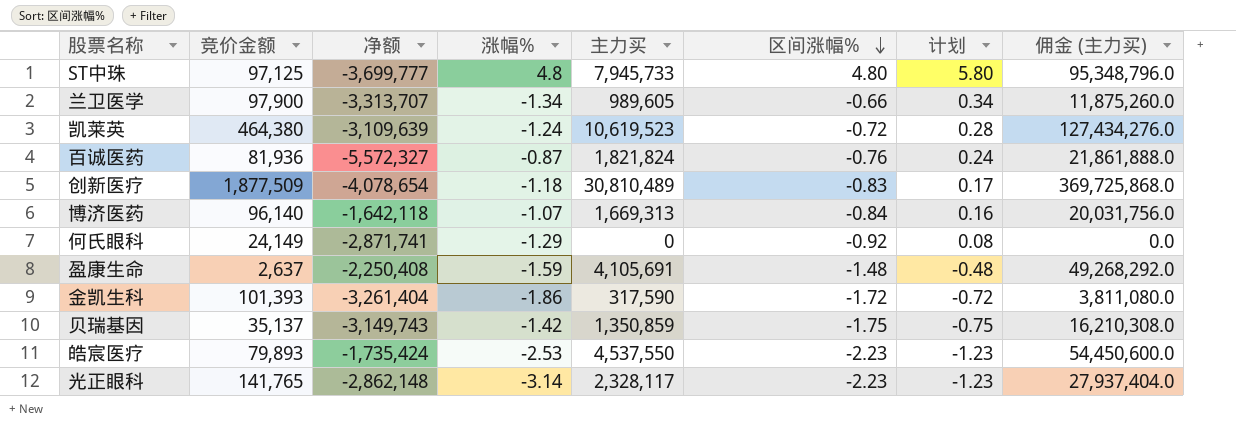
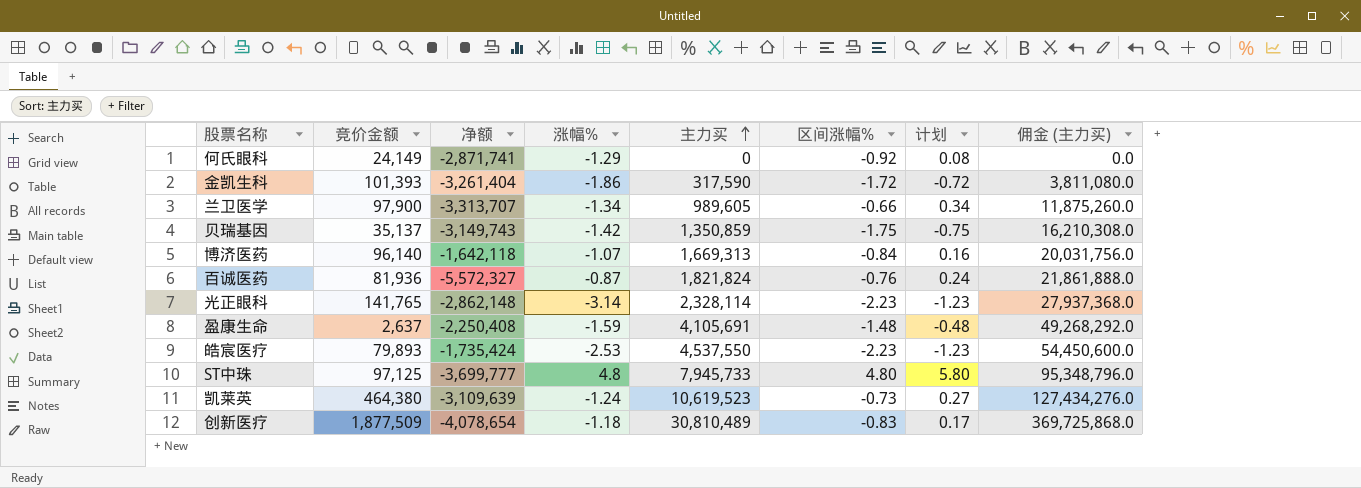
row order: 区间涨幅% descending -> 主力买 ascending
光正眼科 | 主力买: 2,328,117 -> 2,328,114
光正眼科 | 佣金 (主力买): 27,937,404.0 -> 27,937,368.0
凯莱英 | 区间涨幅%: -0.72 -> -0.73
凯莱英 | 计划: 0.28 -> 0.27

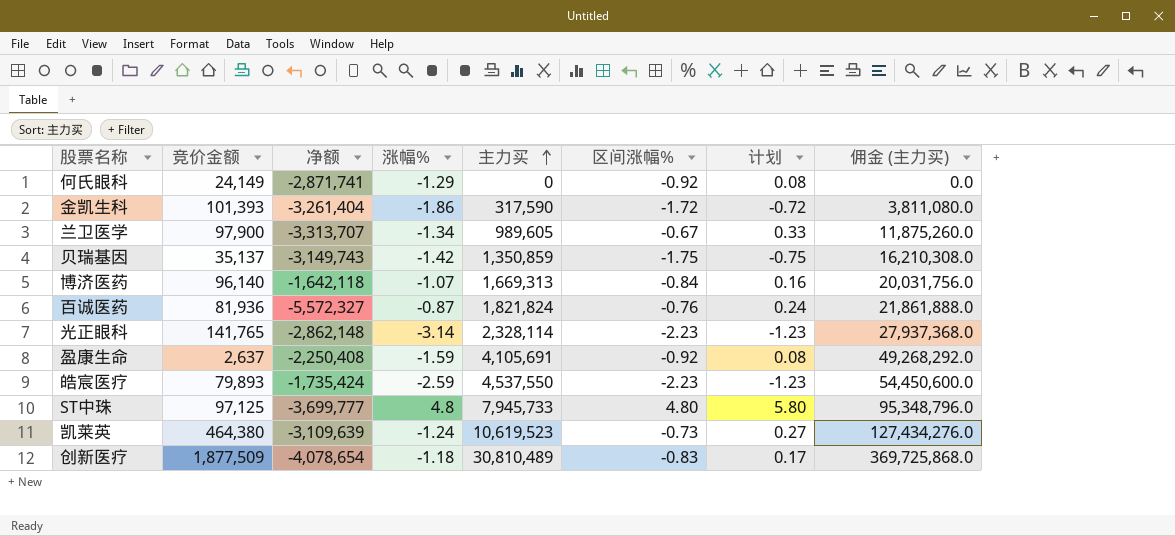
兰卫医学 | 区间涨幅%: -0.66 -> -0.67
兰卫医学 | 计划: 0.34 -> 0.33
盈康生命 | 区间涨幅%: -1.48 -> -0.92
盈康生命 | 计划: -0.48 -> 0.08
皓宸医疗 | 涨幅%: -2.53 -> -2.59

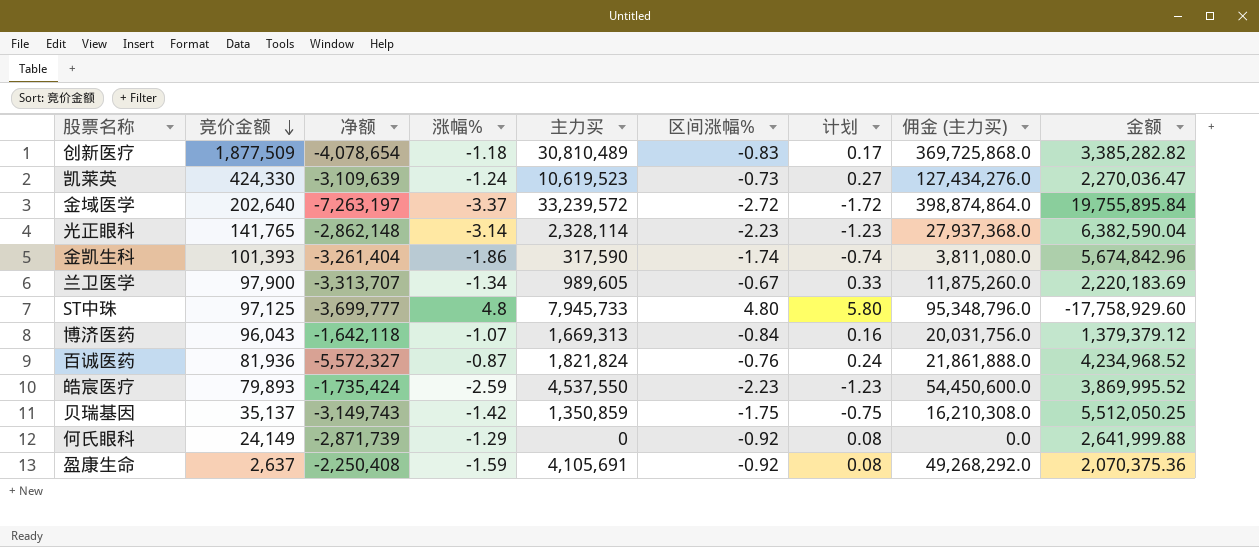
row order: 主力买 ascending -> 竞价金额 descending
column 金额 | formula: none -> [净额] * [区间涨幅%]
凯莱英 | 竞价金额: 464,380 -> 424,330
row 金域医学: none -> 202,640 | -7,263,197 | -3.37 | 33,239,572 | -2.72 | -1.72 | 398,874,864.0 | 19,755,895.84
金凯生科 | 区间涨幅%: -1.72 -> -1.74
金凯生科 | 计划: -0.72 -> -0.74
博济医药 | 竞价金额: 96,140 -> 96,043
何氏眼科 | 净额: -2,871,741 -> -2,871,739

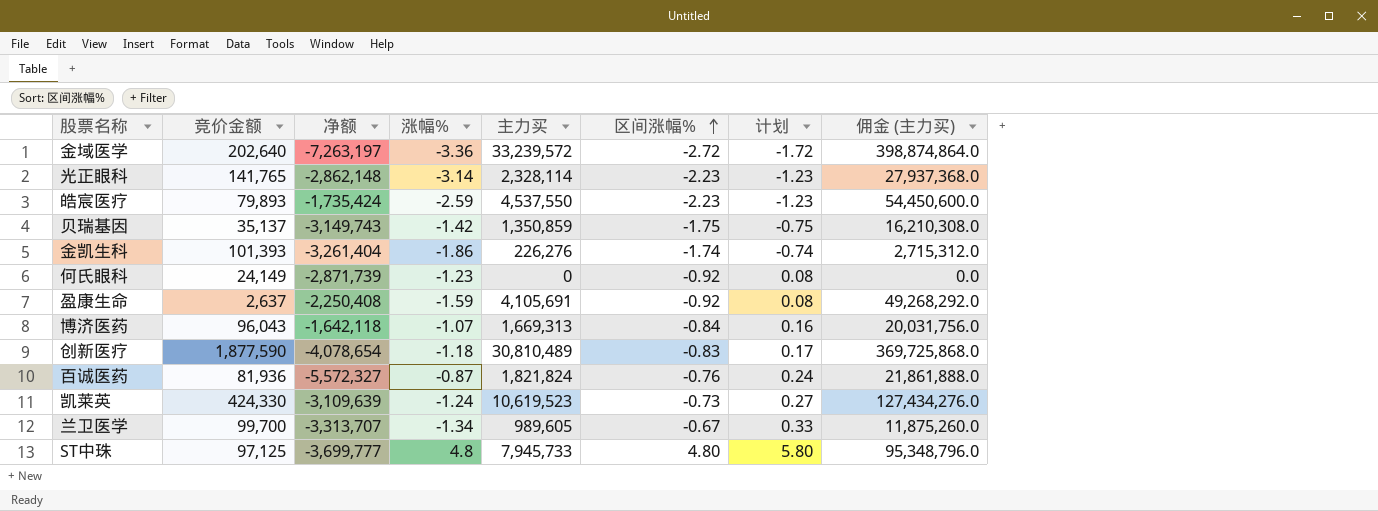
row order: 竞价金额 descending -> 区间涨幅% ascending
column 金额 | formula: [净额] * [区间涨幅%] -> none
金域医学 | 涨幅%: -3.37 -> -3.36
金凯生科 | 主力买: 317,590 -> 226,276
金凯生科 | 佣金 (主力买): 3,811,080.0 -> 2,715,312.0
何氏眼科 | 涨幅%: -1.29 -> -1.23
创新医疗 | 竞价金额: 1,877,509 -> 1,877,590
兰卫医学 | 竞价金额: 97,900 -> 99,700

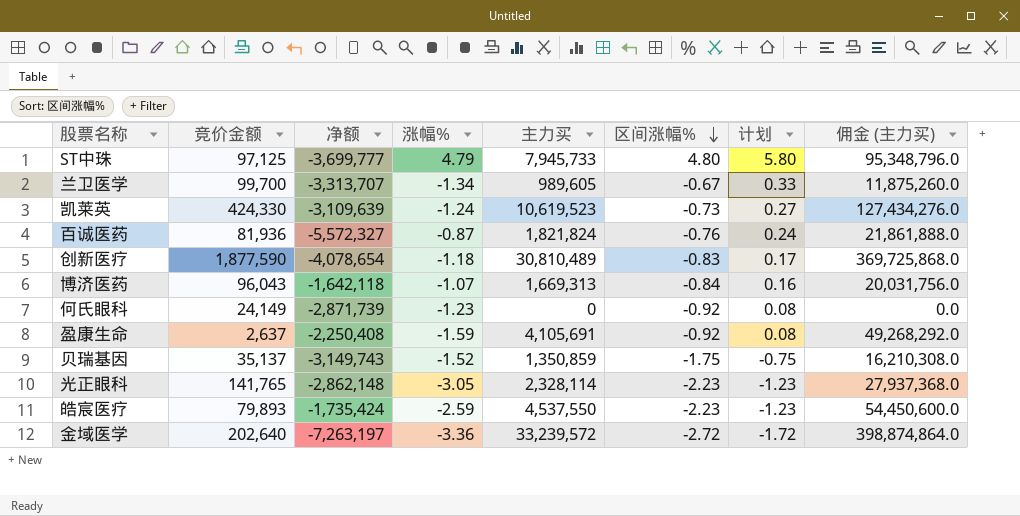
row order: 区间涨幅% ascending -> 区间涨幅% descending
row 金凯生科: 101,393 | -3,261,404 | -1.86 | 226,276 | -1.74 | -0.74 | 2,715,312.0 -> none
ST中珠 | 涨幅%: 4.8 -> 4.79
贝瑞基因 | 涨幅%: -1.42 -> -1.52
光正眼科 | 涨幅%: -3.14 -> -3.05

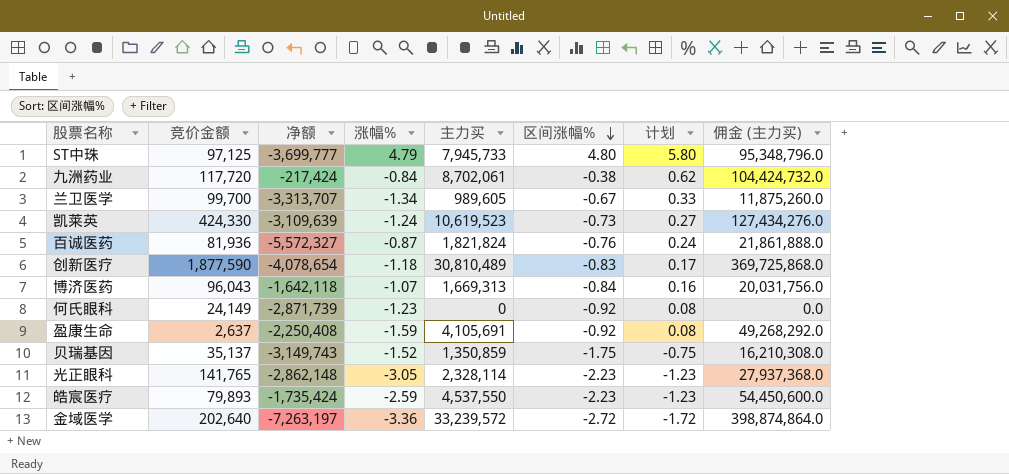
row 九洲药业: none -> 117,720 | -217,424 | -0.84 | 8,702,061 | -0.38 | 0.62 | 104,424,732.0

